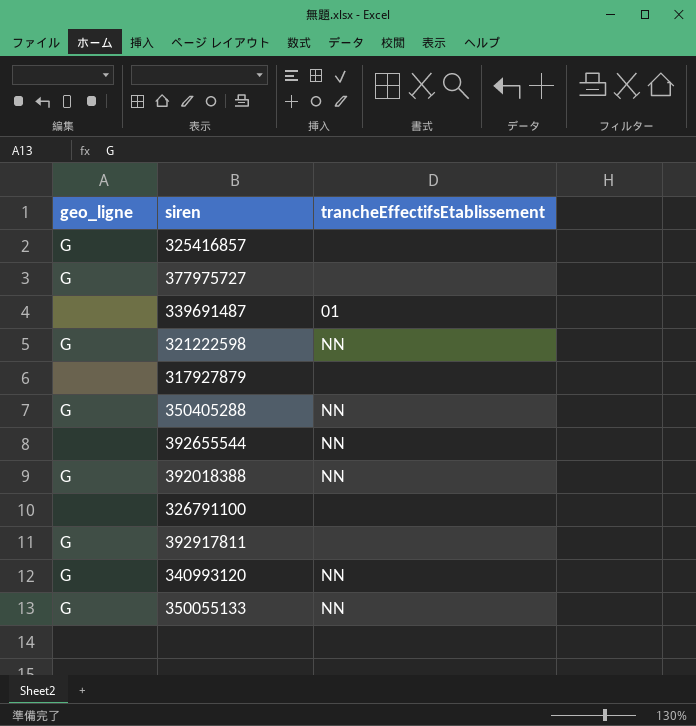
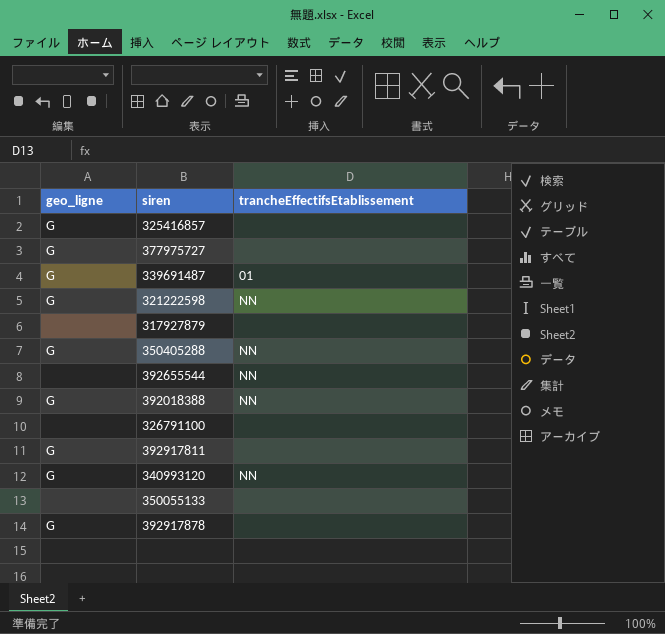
339691487 | geo_ligne: none -> G
350055133 | geo_ligne: G -> none
350055133 | trancheEffectifsEtablissement: NN -> none
row 392917878: none -> G | none

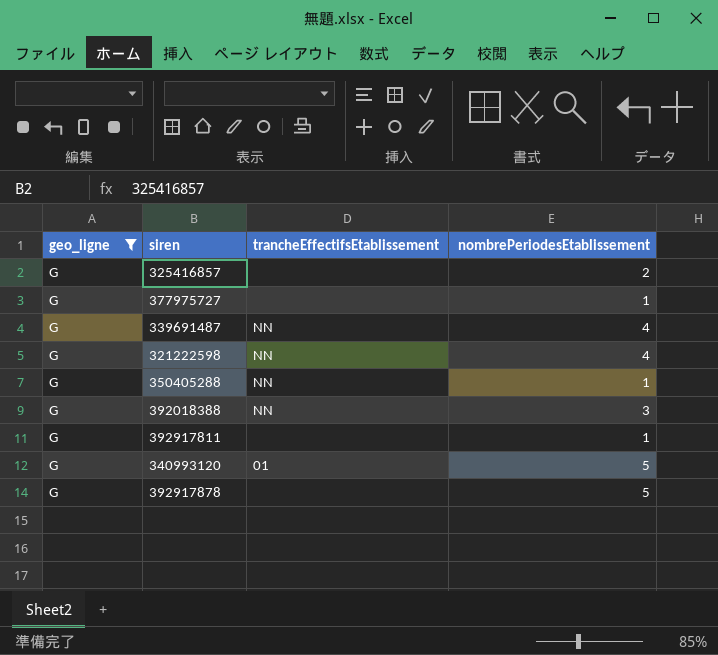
filter: none -> geo_ligne = G
column nombrePeriodesEtablissement | position: none -> 4
339691487 | trancheEffectifsEtablissement: 01 -> NN
340993120 | trancheEffectifsEtablissement: NN -> 01

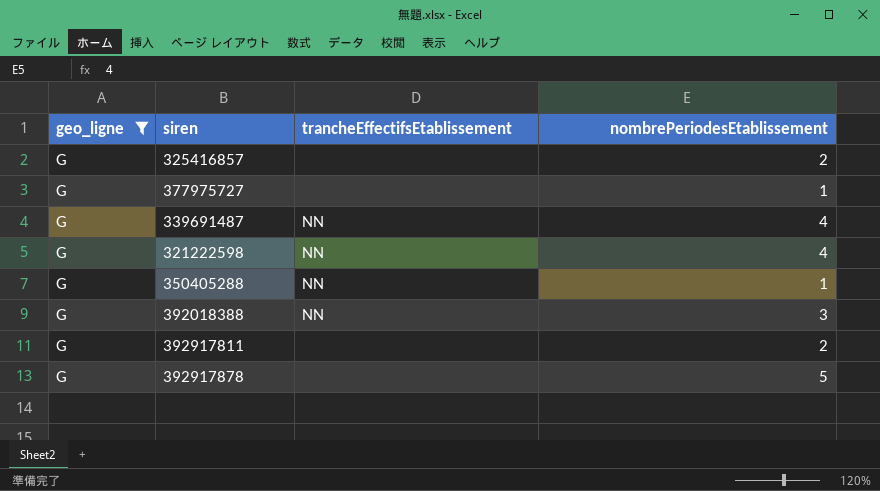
row 340993120: G | 01 | 5 -> none
392917811 | nombrePeriodesEtablissement: 1 -> 2

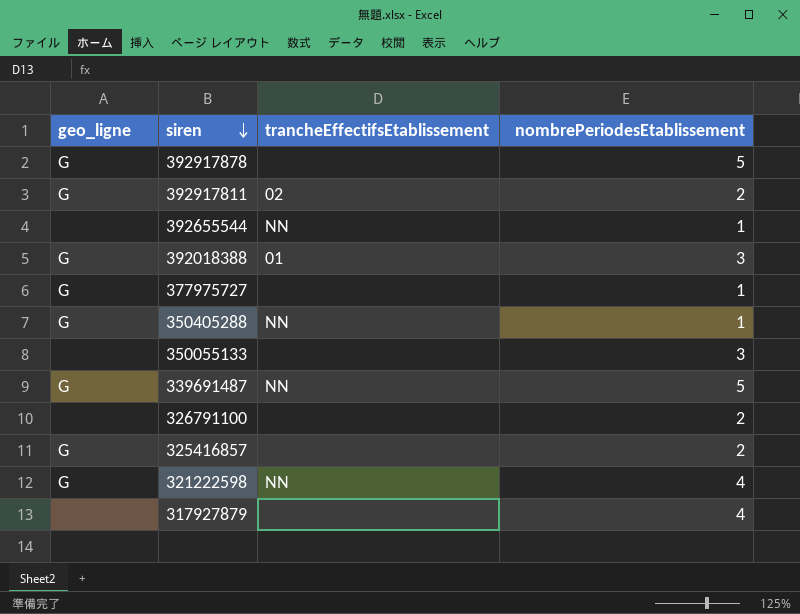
filter: geo_ligne = G -> none
row order: none -> siren descending
392917811 | trancheEffectifsEtablissement: none -> 02
392018388 | trancheEffectifsEtablissement: NN -> 01
339691487 | nombrePeriodesEtablissement: 4 -> 5

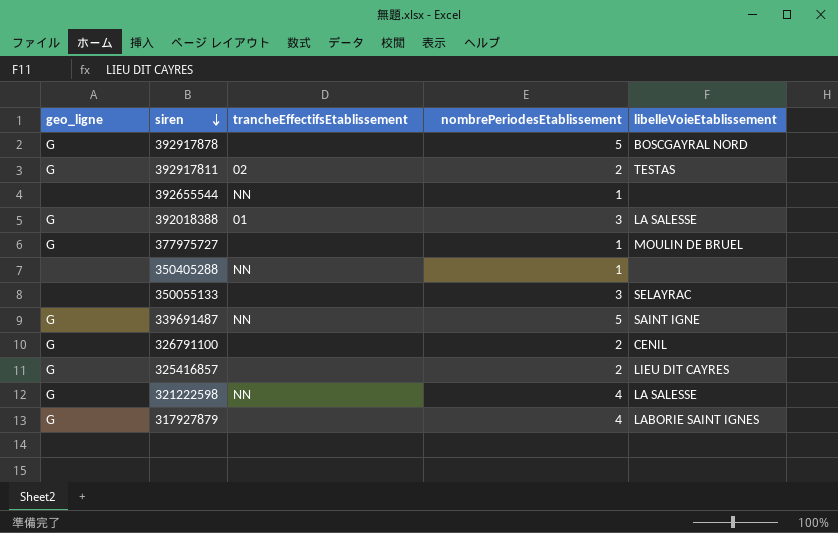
column libelleVoieEtablissement | position: none -> 5
350405288 | geo_ligne: G -> none
326791100 | geo_ligne: none -> G
317927879 | geo_ligne: none -> G

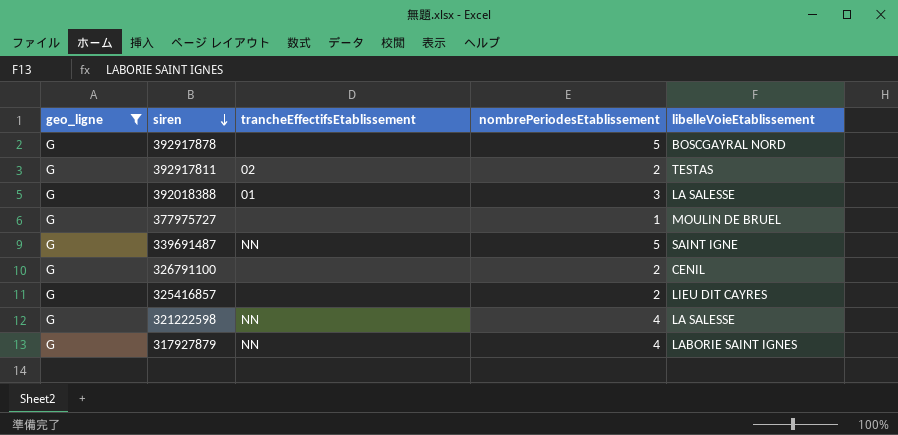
filter: none -> geo_ligne = G
317927879 | trancheEffectifsEtablissement: none -> NN

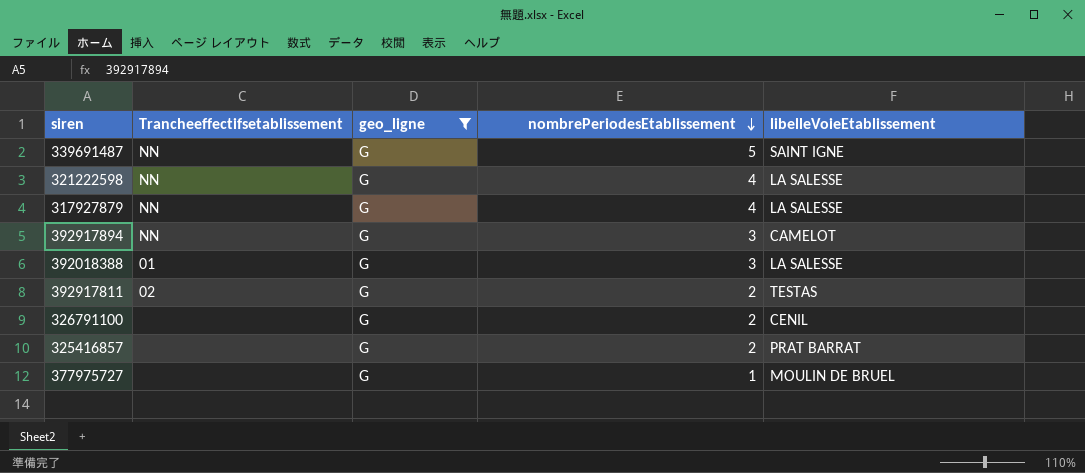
row order: siren descending -> nombrePeriodesEtablissement descending
column name: trancheEffectifsEtablissement -> Trancheeffectifsetablissement
column geo_ligne | position: 1 -> 3
row 392917878: G | none | 5 | BOSCGAYRAL NORD -> none
317927879 | libelleVoieEtablissement: LABORIE SAINT IGNES -> LA SALESSE
row 392917894: none -> NN | G | 3 | CAMELOT
325416857 | libelleVoieEtablissement: LIEU DIT CAYRES -> PRAT BARRAT

